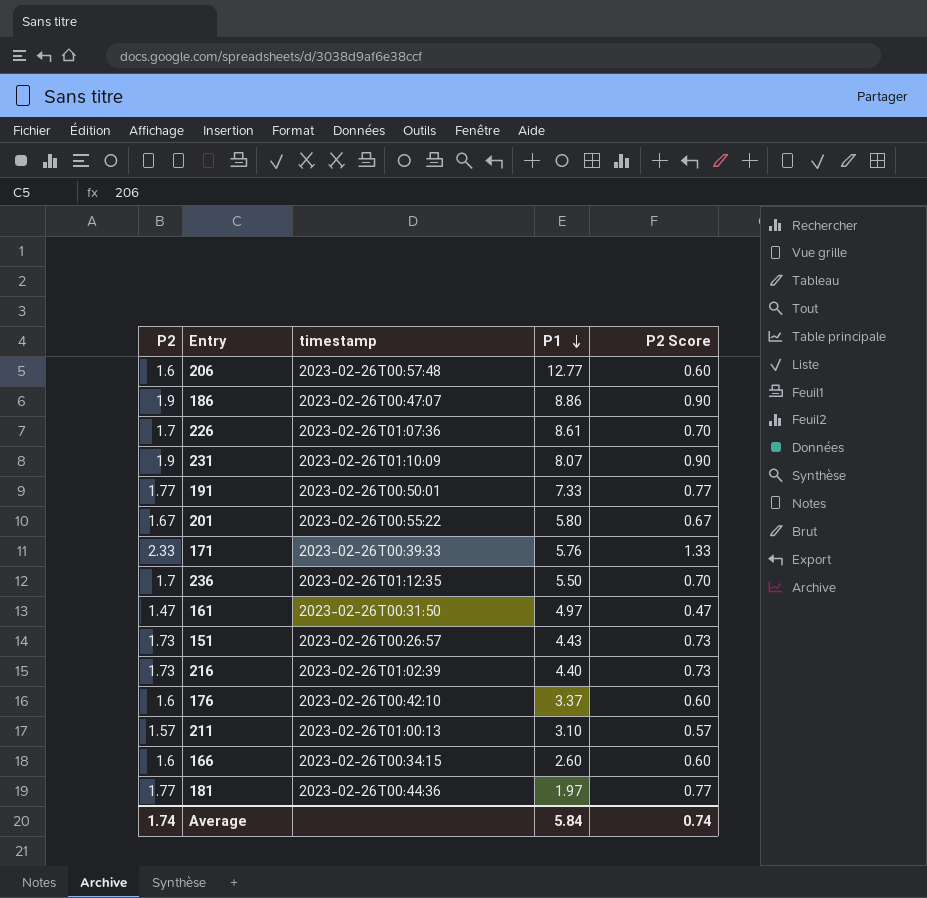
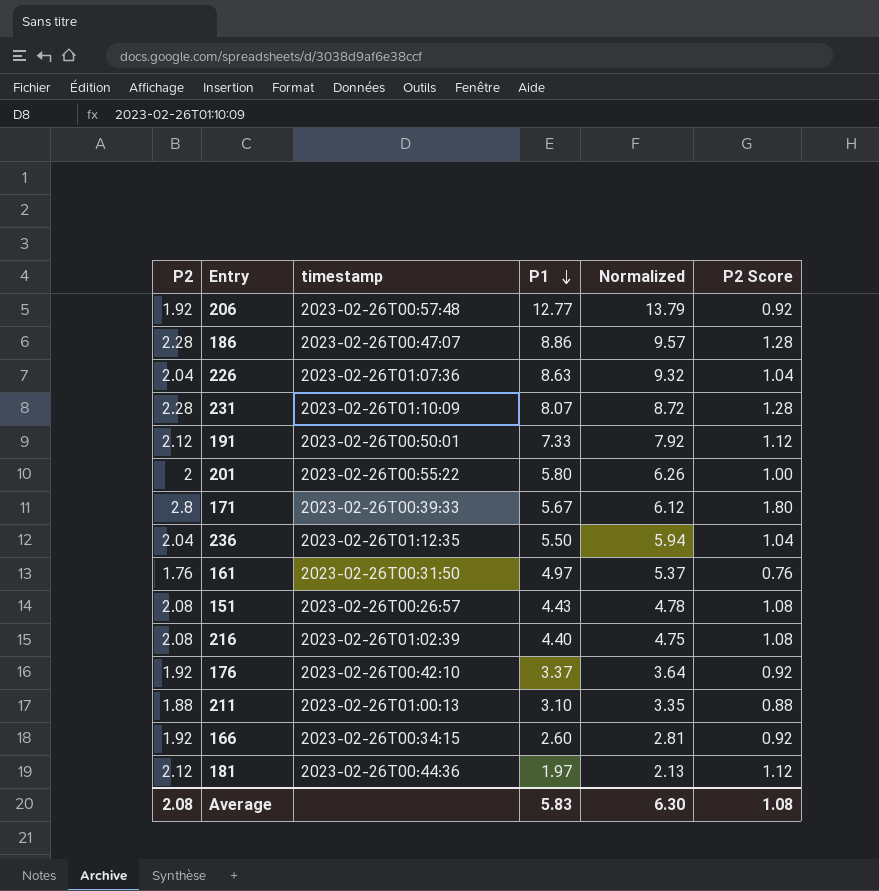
column Normalized | formula: none -> [P1] * 1.08
206 | P2: 1.6 -> 1.92
206 | P2 Score: 0.60 -> 0.92
186 | P2: 1.9 -> 2.28
186 | P2 Score: 0.90 -> 1.28
226 | P2: 1.7 -> 2.04
226 | P1: 8.61 -> 8.63
226 | P2 Score: 0.70 -> 1.04
231 | P2: 1.9 -> 2.28
231 | P2 Score: 0.90 -> 1.28
191 | P2: 1.77 -> 2.12
191 | P2 Score: 0.77 -> 1.12
201 | P2: 1.67 -> 2
201 | P2 Score: 0.67 -> 1.00
171 | P2: 2.33 -> 2.8
171 | P1: 5.76 -> 5.67
171 | P2 Score: 1.33 -> 1.80
236 | P2: 1.7 -> 2.04
236 | P2 Score: 0.70 -> 1.04
161 | P2: 1.47 -> 1.76
161 | P2 Score: 0.47 -> 0.76
151 | P2: 1.73 -> 2.08
151 | P2 Score: 0.73 -> 1.08
216 | P2: 1.73 -> 2.08
216 | P2 Score: 0.73 -> 1.08
176 | P2: 1.6 -> 1.92
176 | P2 Score: 0.60 -> 0.92
211 | P2: 1.57 -> 1.88
211 | P2 Score: 0.57 -> 0.88
166 | P2: 1.6 -> 1.92
166 | P2 Score: 0.60 -> 0.92
181 | P2: 1.77 -> 2.12
181 | P2 Score: 0.77 -> 1.12
Average | P2: 1.74 -> 2.08
Average | P1: 5.84 -> 5.83
Average | P2 Score: 0.74 -> 1.08

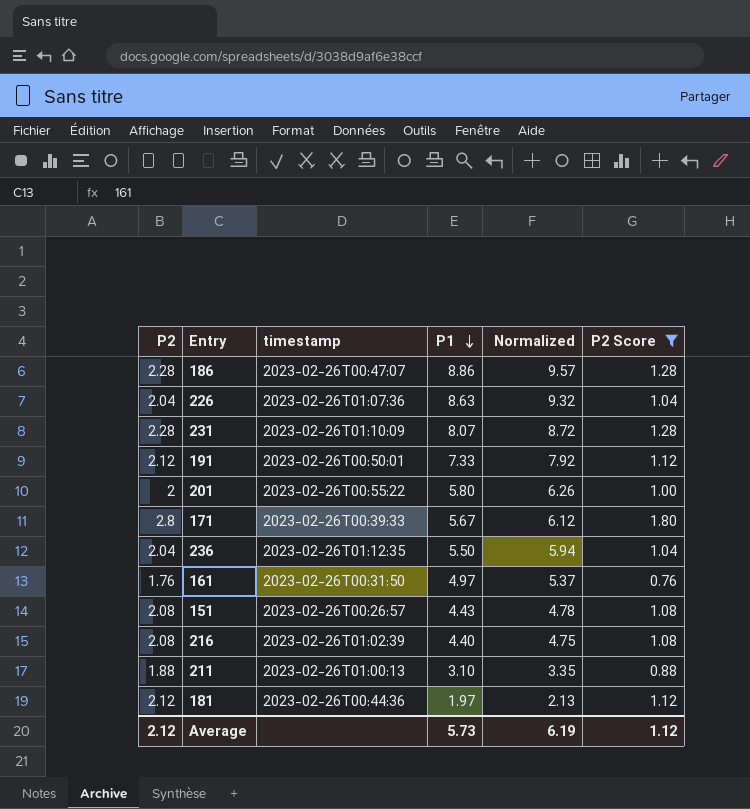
filter: none -> P2 Score != 0.92
Average | P2: 2.08 -> 2.12
Average | P1: 5.83 -> 5.73
Average | Normalized: 6.30 -> 6.19
Average | P2 Score: 1.08 -> 1.12

